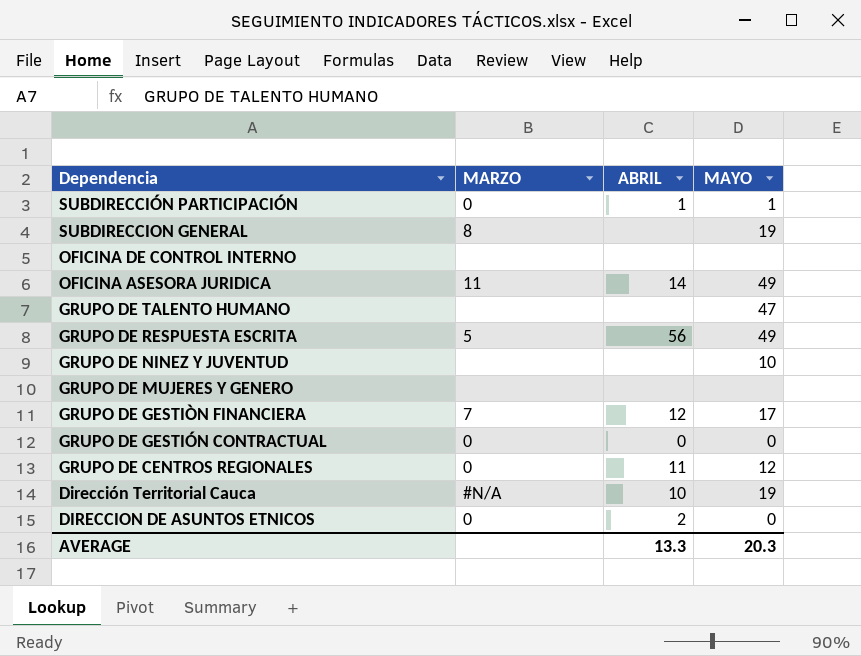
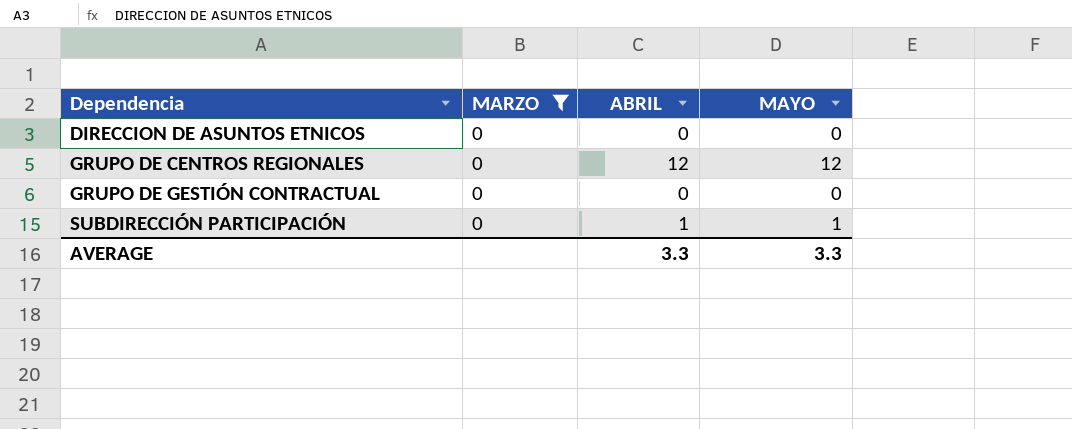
filter: none -> MARZO = 0
row order: Dependencia descending -> Dependencia ascending
DIRECCION DE ASUNTOS ETNICOS | ABRIL: 2 -> 0
GRUPO DE CENTROS REGIONALES | ABRIL: 11 -> 12
AVERAGE | ABRIL: 13.3 -> 3.3
AVERAGE | MAYO: 20.3 -> 3.3

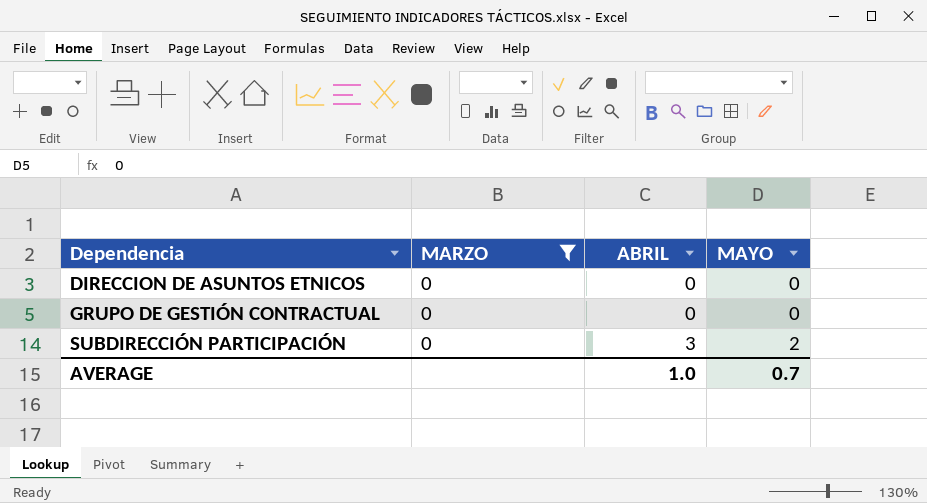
row GRUPO DE CENTROS REGIONALES: 0 | 12 | 12 -> none
SUBDIRECCIÓN PARTICIPACIÓN | ABRIL: 1 -> 3
SUBDIRECCIÓN PARTICIPACIÓN | MAYO: 1 -> 2
AVERAGE | ABRIL: 3.3 -> 1.0
AVERAGE | MAYO: 3.3 -> 0.7

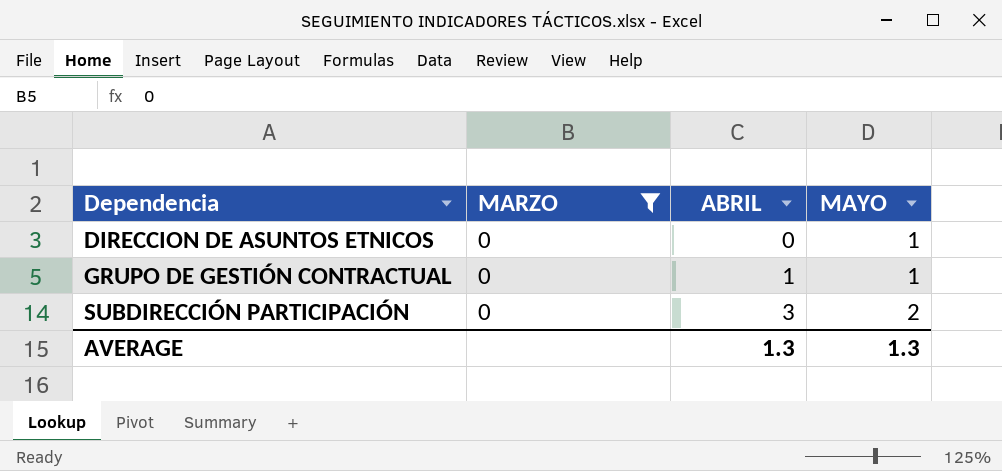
DIRECCION DE ASUNTOS ETNICOS | MAYO: 0 -> 1
GRUPO DE GESTIÓN CONTRACTUAL | ABRIL: 0 -> 1
GRUPO DE GESTIÓN CONTRACTUAL | MAYO: 0 -> 1
AVERAGE | ABRIL: 1.0 -> 1.3
AVERAGE | MAYO: 0.7 -> 1.3

